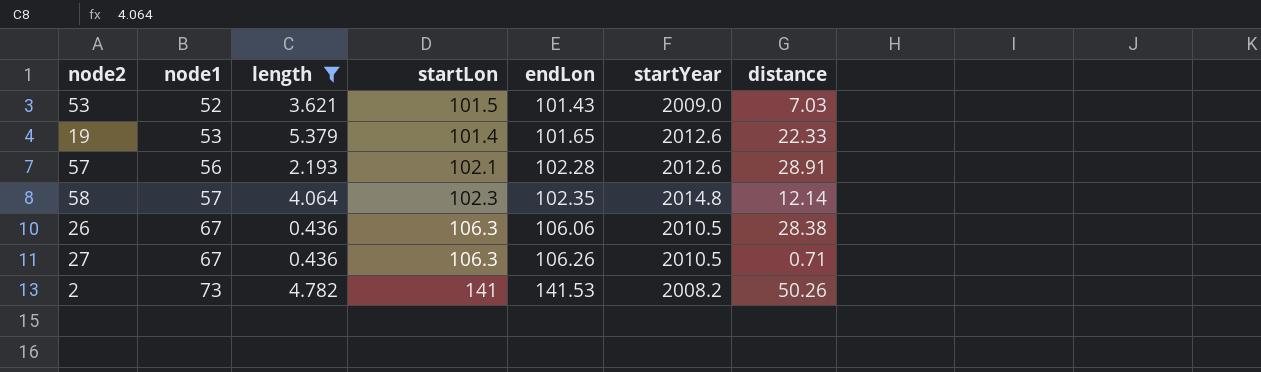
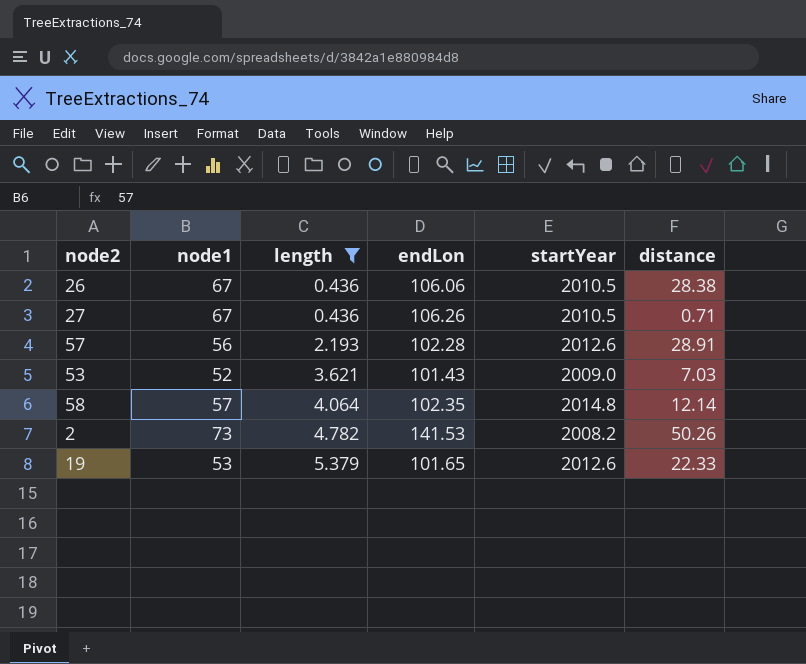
row order: node1 ascending -> length ascending
column startLon | position: 4 -> none

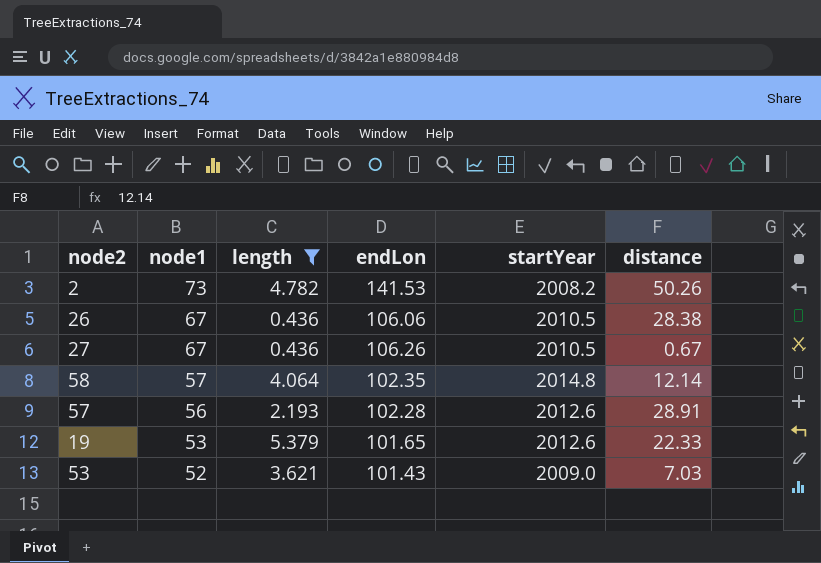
row order: length ascending -> node1 descending
27 | distance: 0.71 -> 0.67

